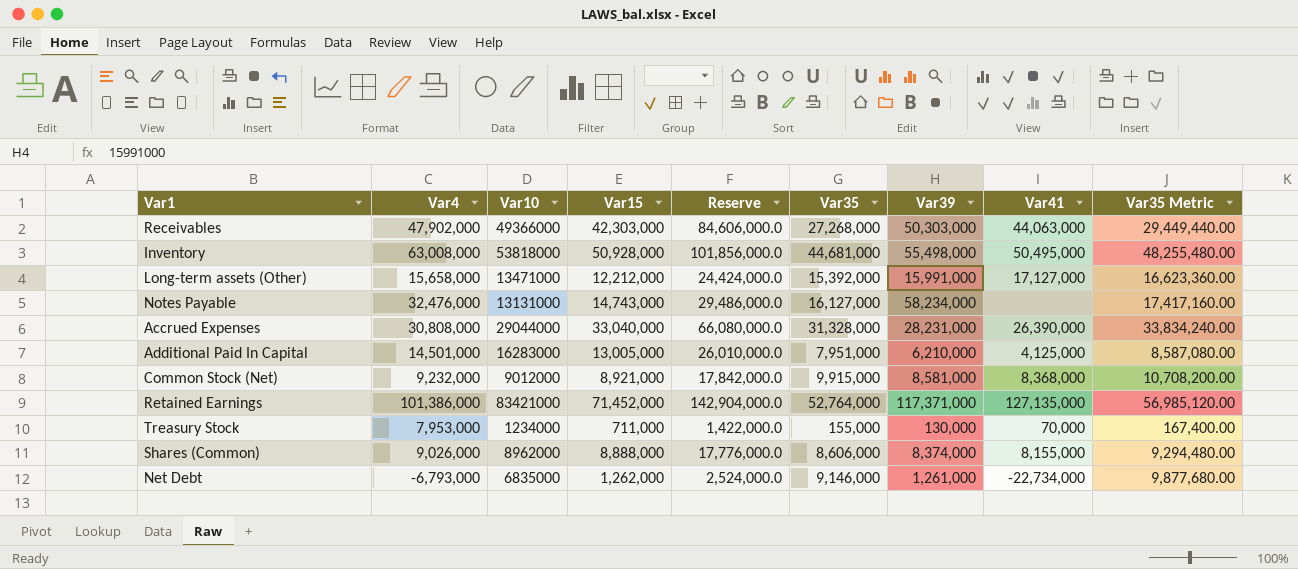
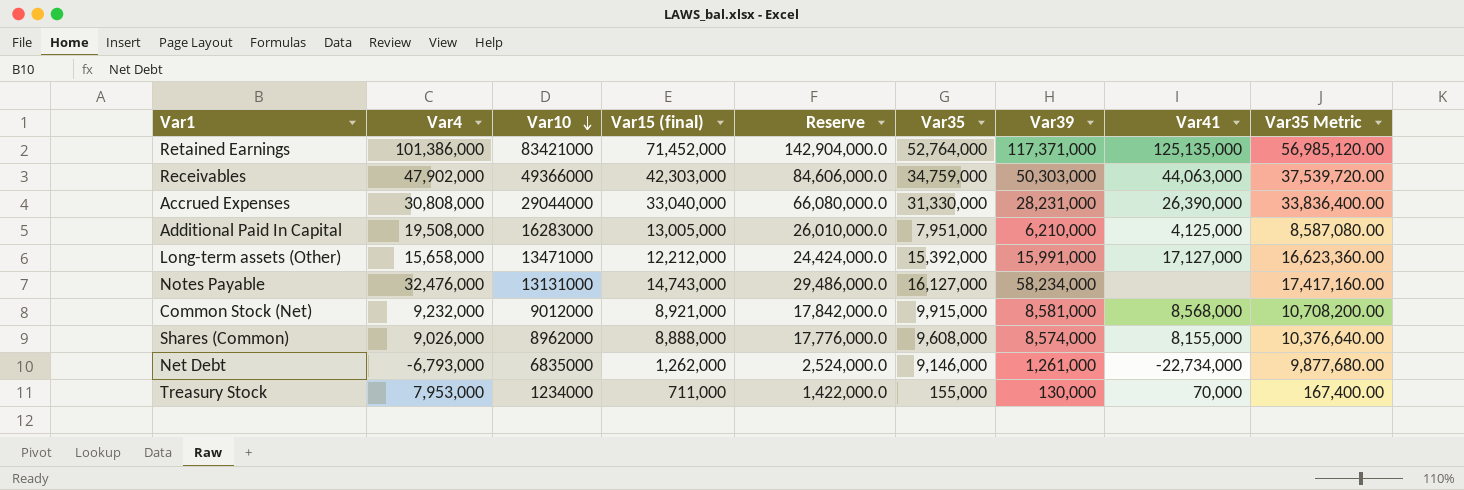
row order: none -> Var10 descending
column name: Var15 -> Var15 (final)
row Inventory: 63,008,000 | 53818000 | 50,928,000 | 101,856,000.0 | 44,681,000 | 55,498,000 | 50,495,000 | 48,255,480.00 -> none
Retained Earnings | Var41: 127,135,000 -> 125,135,000
Receivables | Var35: 27,268,000 -> 34,759,000
Receivables | Var35 Metric: 29,449,440.00 -> 37,539,720.00
Accrued Expenses | Var35: 31,328,000 -> 31,330,000
Accrued Expenses | Var35 Metric: 33,834,240.00 -> 33,836,400.00
Additional Paid In Capital | Var4: 14,501,000 -> 19,508,000
Common Stock (Net) | Var41: 8,368,000 -> 8,568,000
Shares (Common) | Var35: 8,606,000 -> 9,608,000
Shares (Common) | Var39: 8,374,000 -> 8,574,000
Shares (Common) | Var35 Metric: 9,294,480.00 -> 10,376,640.00

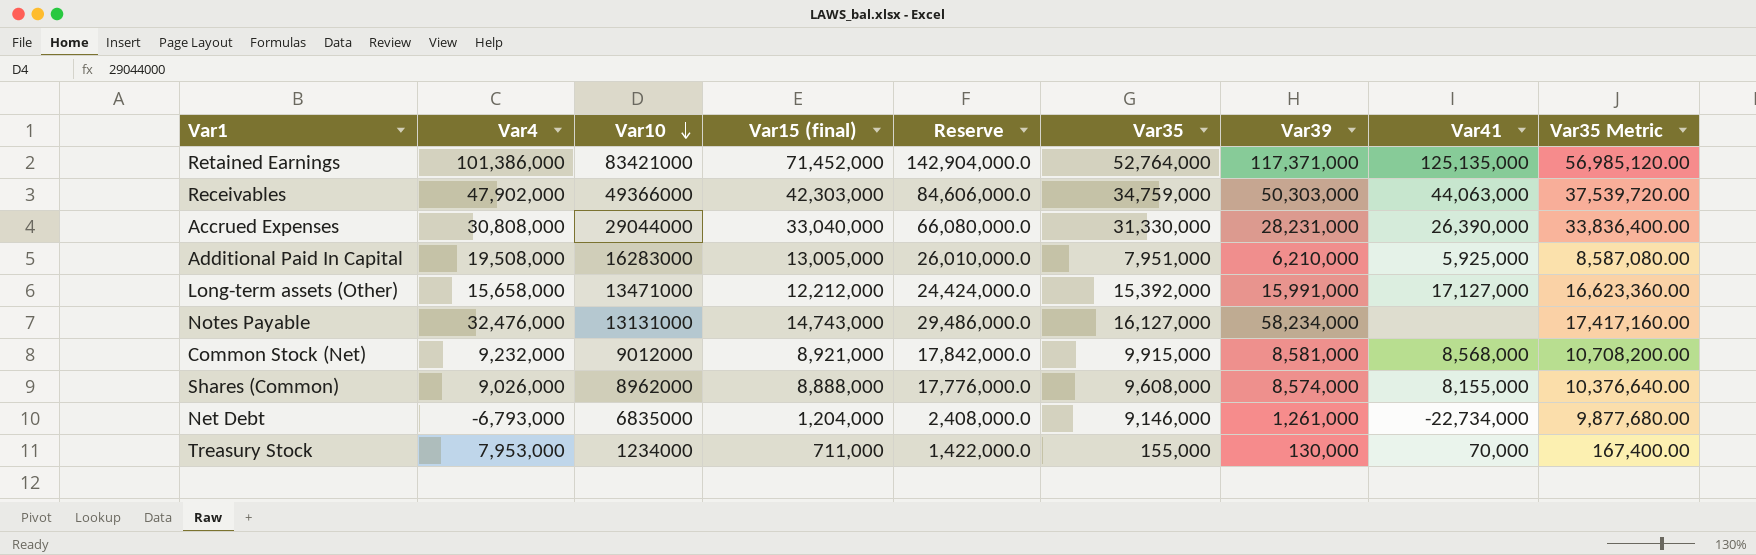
Additional Paid In Capital | Var41: 4,125,000 -> 5,925,000
Net Debt | Var15 (final): 1,262,000 -> 1,204,000
Net Debt | Reserve: 2,524,000.0 -> 2,408,000.0

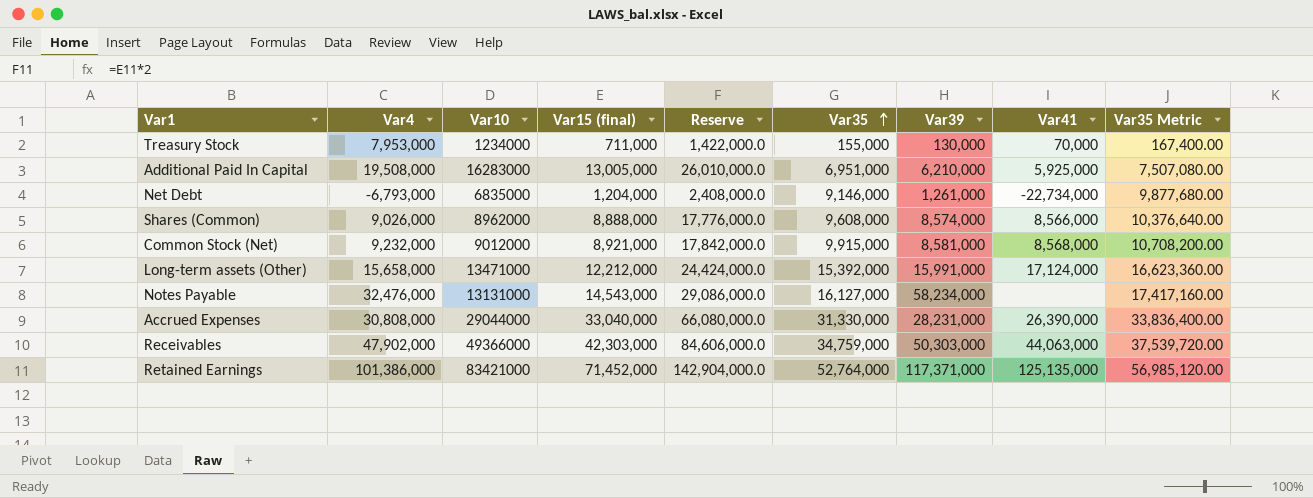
row order: Var10 descending -> Var35 ascending
Additional Paid In Capital | Var35: 7,951,000 -> 6,951,000
Additional Paid In Capital | Var35 Metric: 8,587,080.00 -> 7,507,080.00
Shares (Common) | Var41: 8,155,000 -> 8,566,000
Long-term assets (Other) | Var41: 17,127,000 -> 17,124,000
Notes Payable | Var15 (final): 14,743,000 -> 14,543,000
Notes Payable | Reserve: 29,486,000.0 -> 29,086,000.0

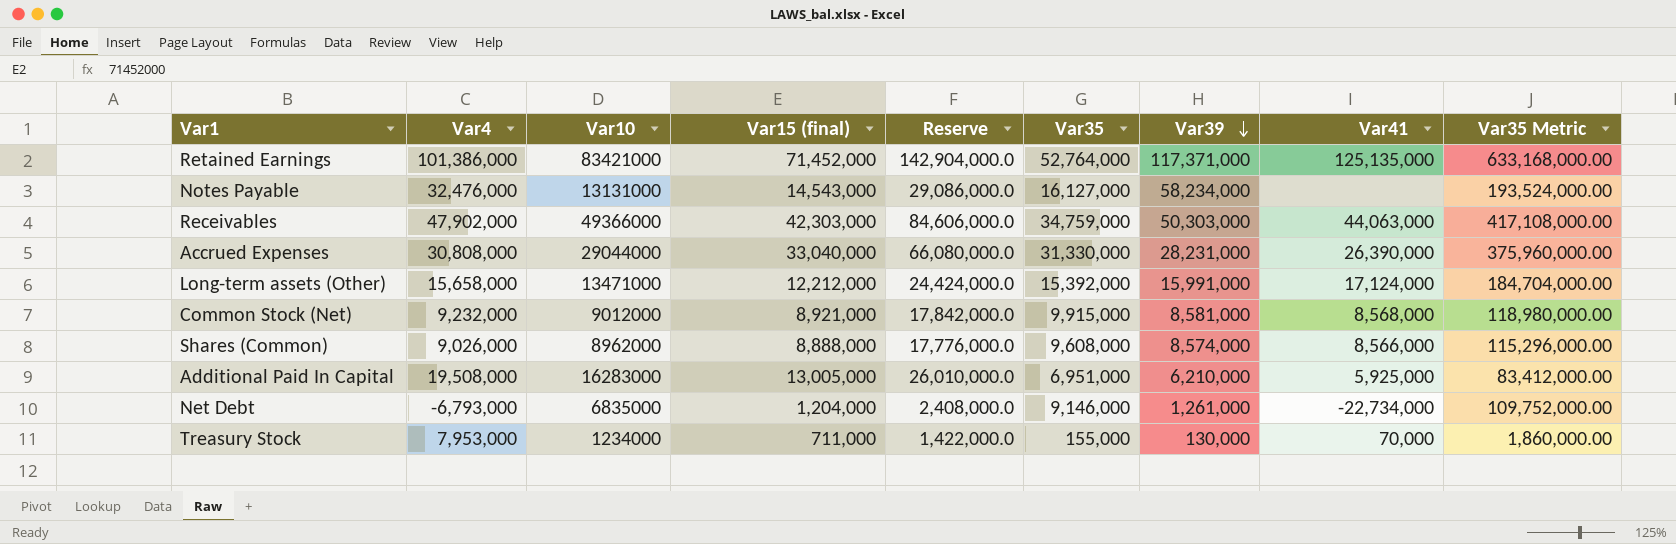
row order: Var35 ascending -> Var39 descending
column Var35 Metric | formula: [Var35] * 1.08 -> [Var35] * 12

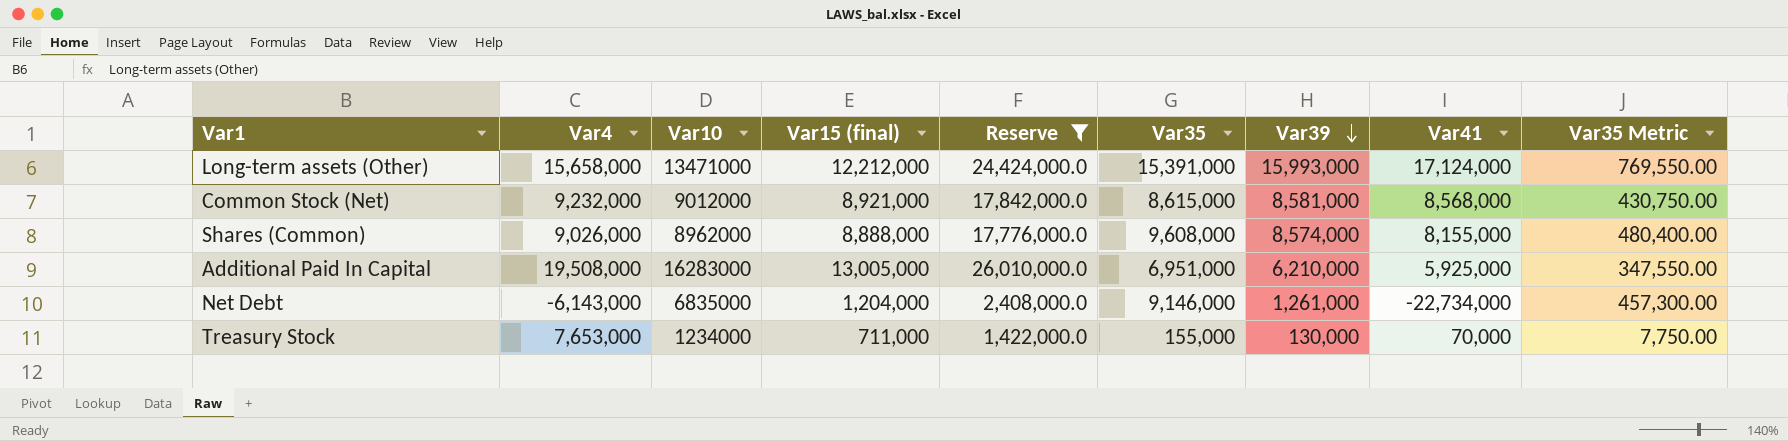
filter: none -> Reserve <= 26,010,000.0
column Var35 Metric | formula: [Var35] * 12 -> [Var35] * 0.05
Long-term assets (Other) | Var35: 15,392,000 -> 15,391,000
Long-term assets (Other) | Var39: 15,991,000 -> 15,993,000
Common Stock (Net) | Var35: 9,915,000 -> 8,615,000
Shares (Common) | Var41: 8,566,000 -> 8,155,000
Net Debt | Var4: -6,793,000 -> -6,143,000
Treasury Stock | Var4: 7,953,000 -> 7,653,000

